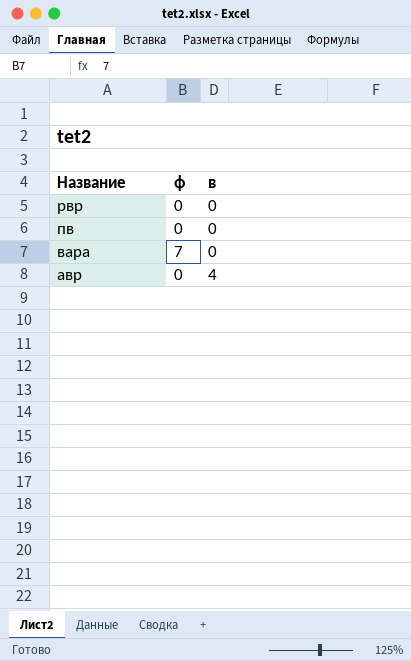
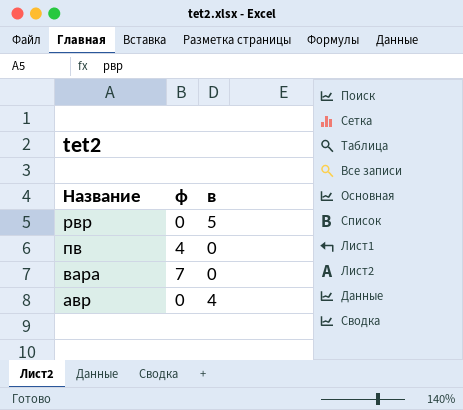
рвр | в: 0 -> 5
пв | ф: 0 -> 4

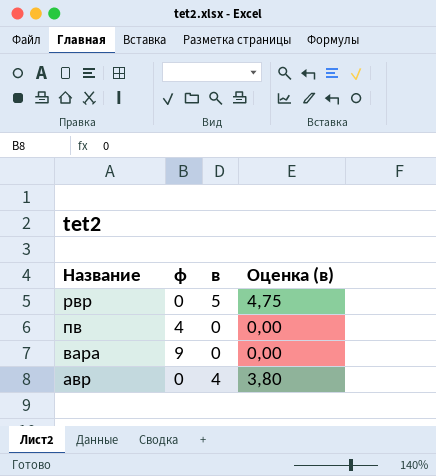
column Оценка (в) | formula: none -> [в] * 0,95
вара | ф: 7 -> 9

